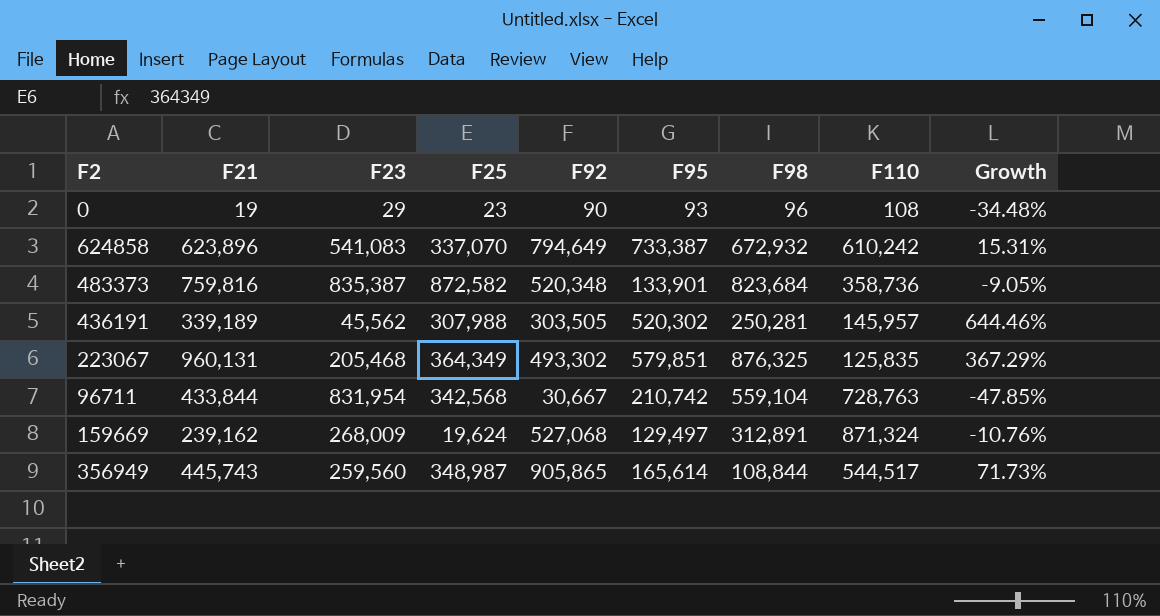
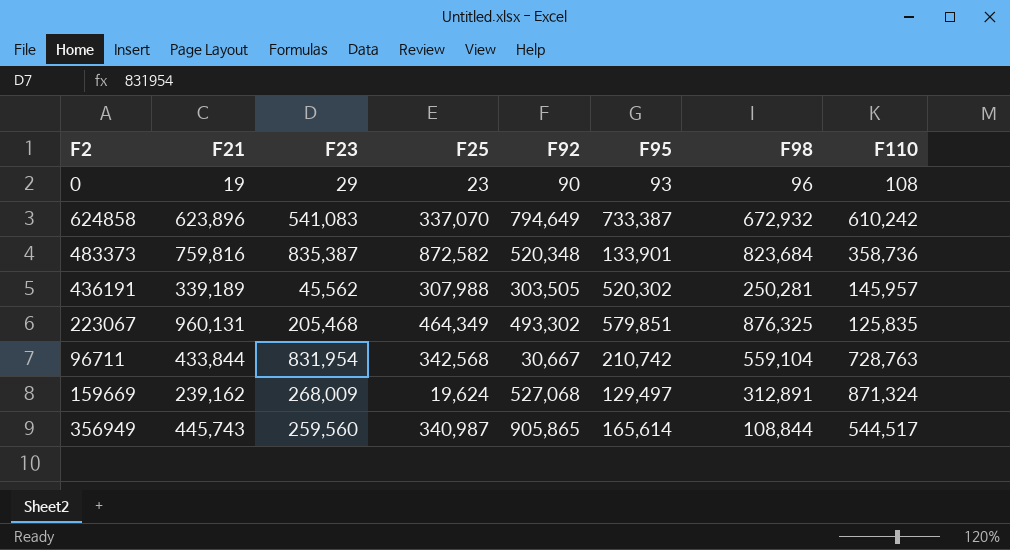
column Growth | formula: ([F21] - [F23]) / [F23] -> none
223067 | F25: 364,349 -> 464,349
356949 | F25: 348,987 -> 340,987

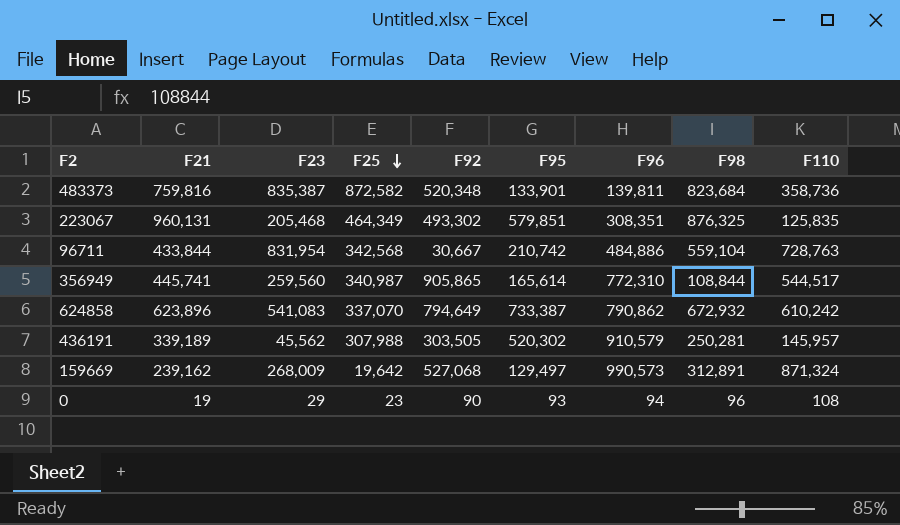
row order: none -> F25 descending
column F96 | position: none -> 7
356949 | F21: 445,743 -> 445,741
159669 | F25: 19,624 -> 19,642

